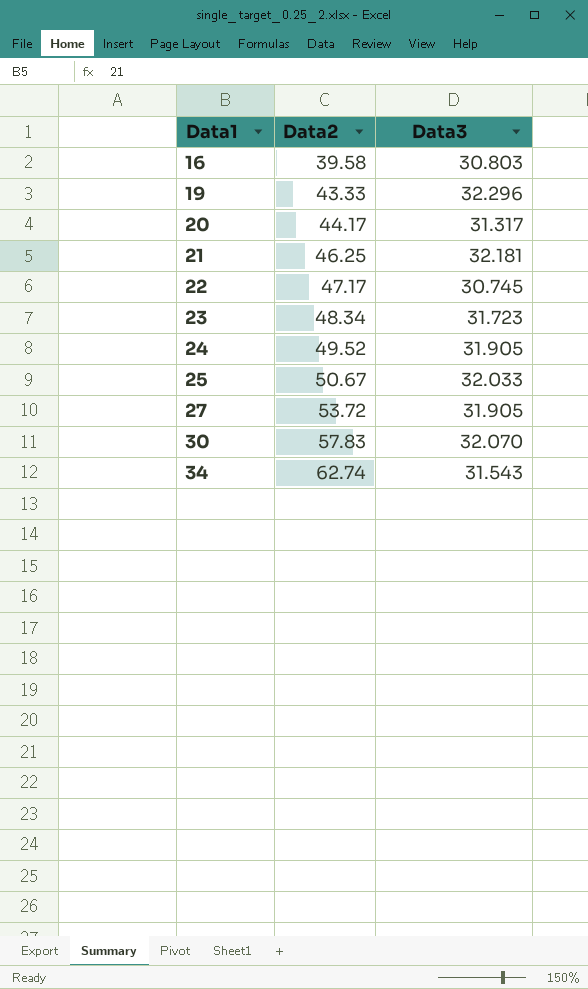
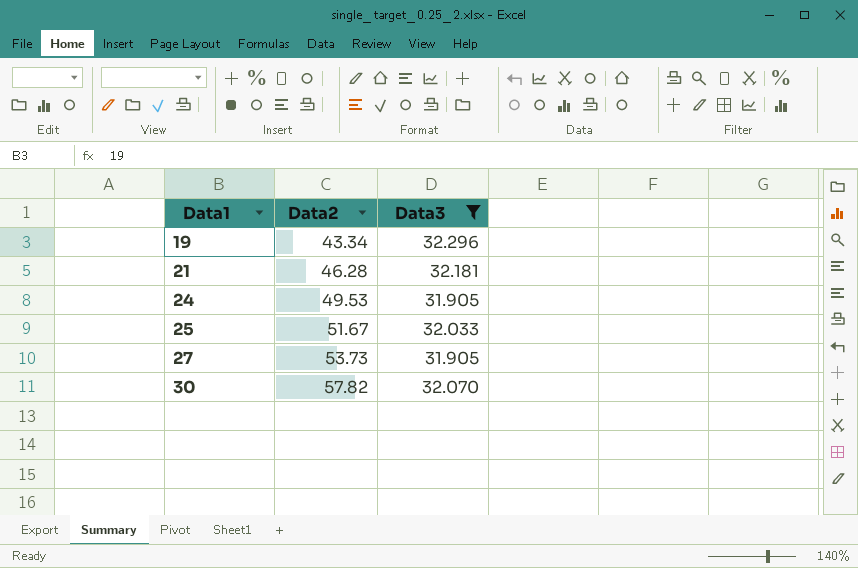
filter: none -> Data3 >= 31.905
19 | Data2: 43.33 -> 43.34
21 | Data2: 46.25 -> 46.28
24 | Data2: 49.52 -> 49.53
25 | Data2: 50.67 -> 51.67
27 | Data2: 53.72 -> 53.73
30 | Data2: 57.83 -> 57.82

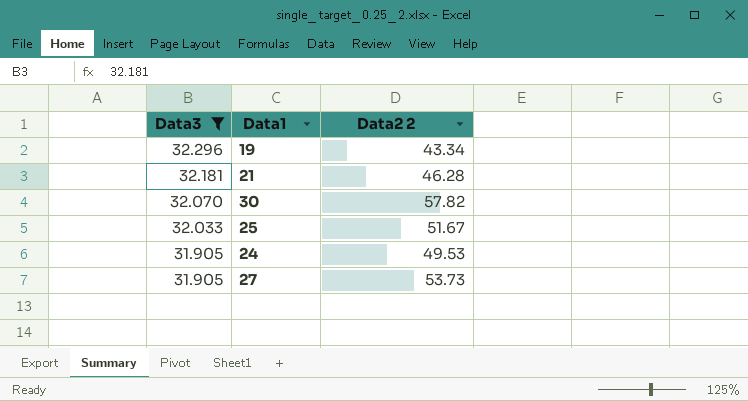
row order: Data1 ascending -> Data3 descending
column Data3 | position: 3 -> 1
column name: Data2 -> Data2 2

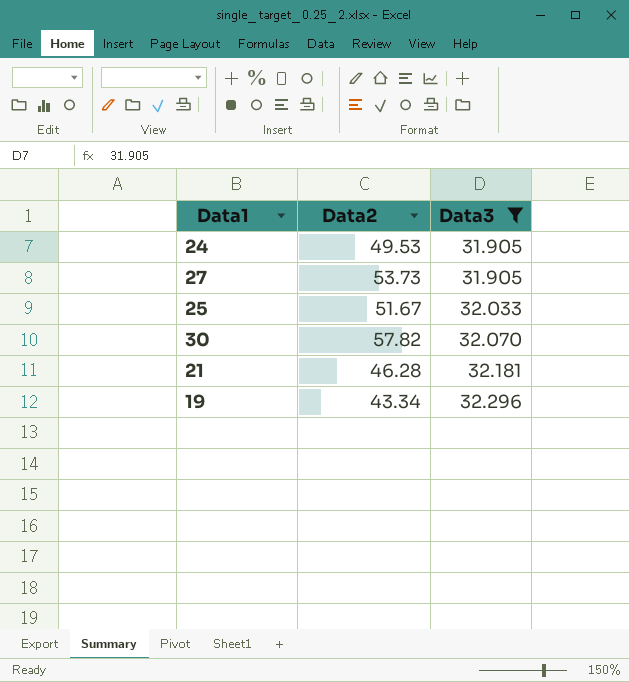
row order: Data3 descending -> Data3 ascending
column name: Data2 2 -> Data2
column Data3 | position: 1 -> 3

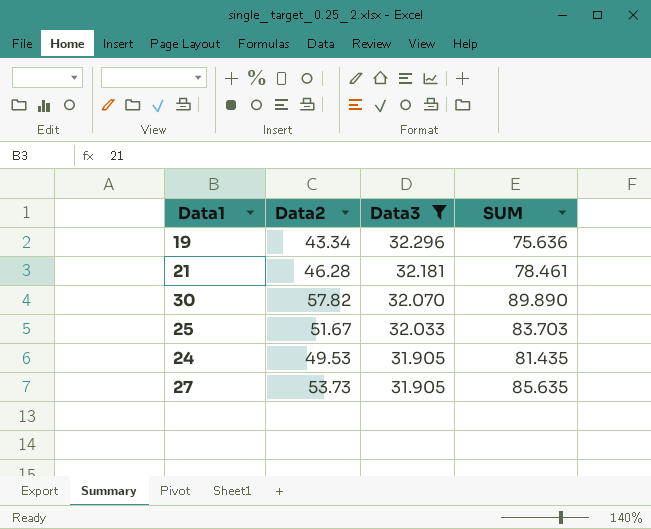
row order: Data3 ascending -> Data3 descending
column SUM | formula: none -> [Data2] + [Data3]

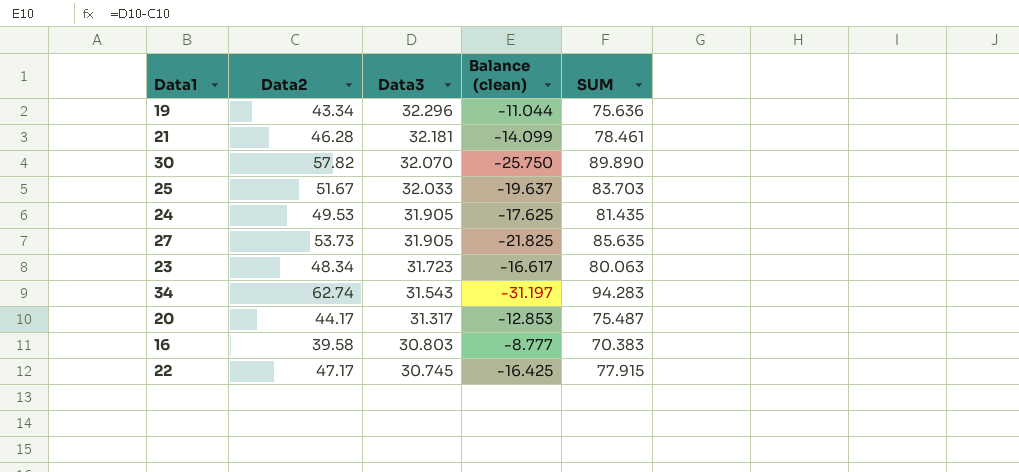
filter: Data3 >= 31.905 -> none
column Balance (clean) | formula: none -> [Data3] - [Data2]

